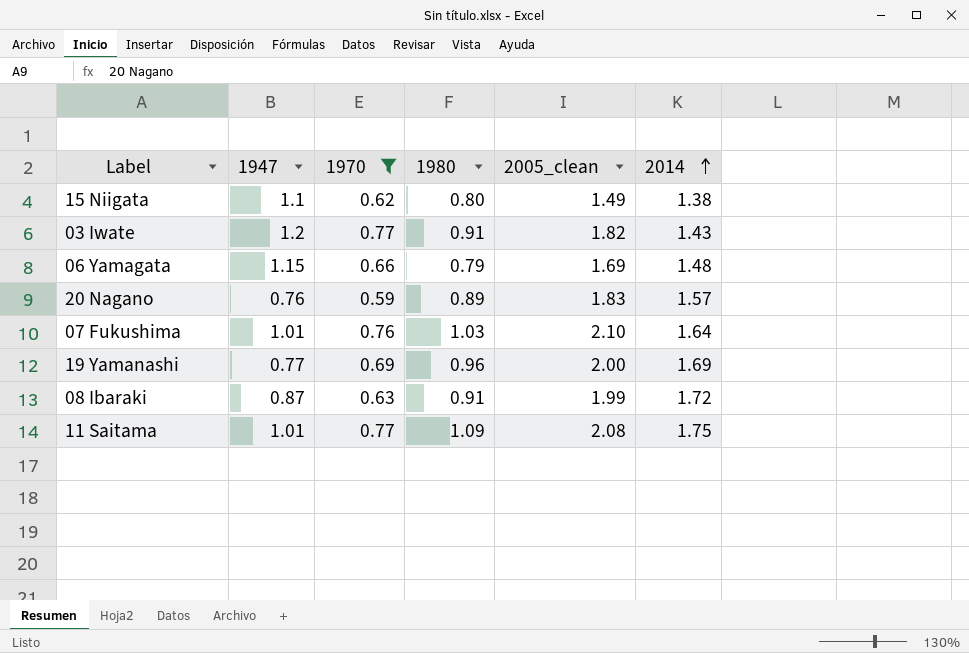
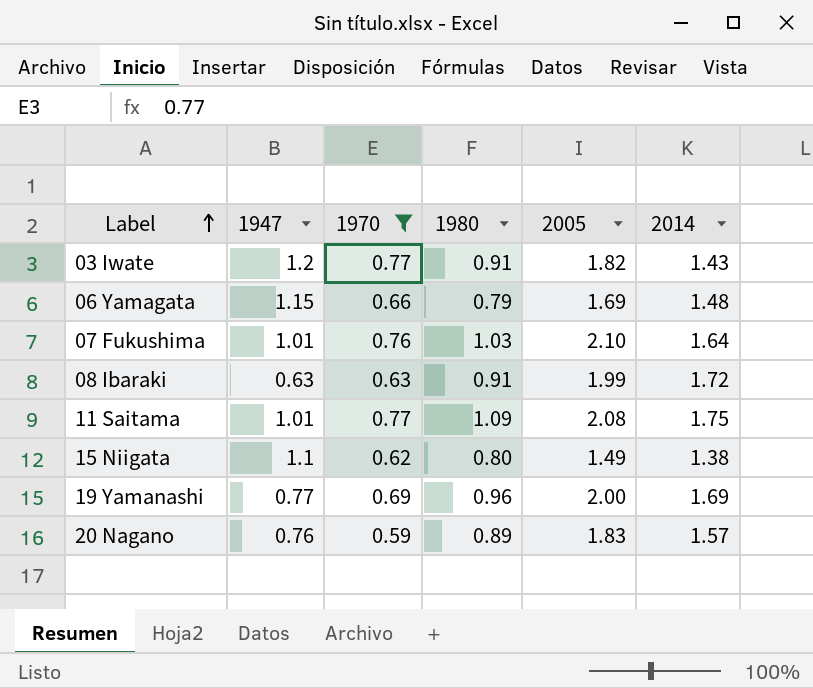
row order: 2014 ascending -> Label ascending
column name: 2005_clean -> 2005
08 Ibaraki | 1947: 0.87 -> 0.63

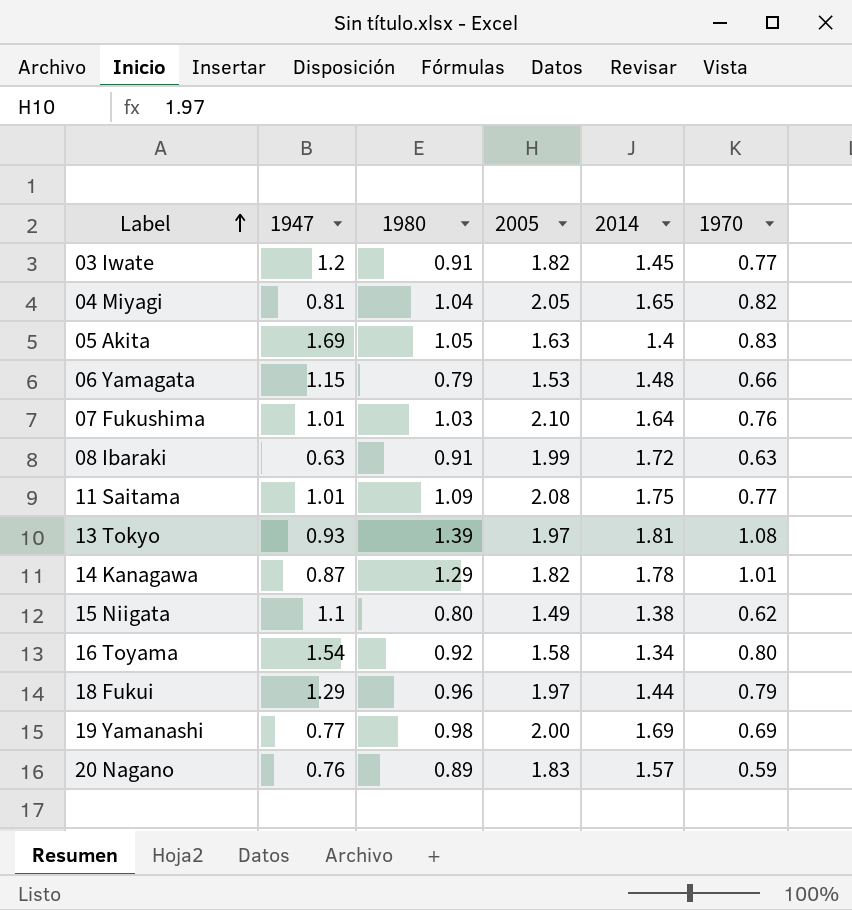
filter: 1970 <= 0.77 -> none
column 1970 | position: 3 -> 6
03 Iwate | 2014: 1.43 -> 1.45
06 Yamagata | 2005: 1.69 -> 1.53
19 Yamanashi | 1980: 0.96 -> 0.98

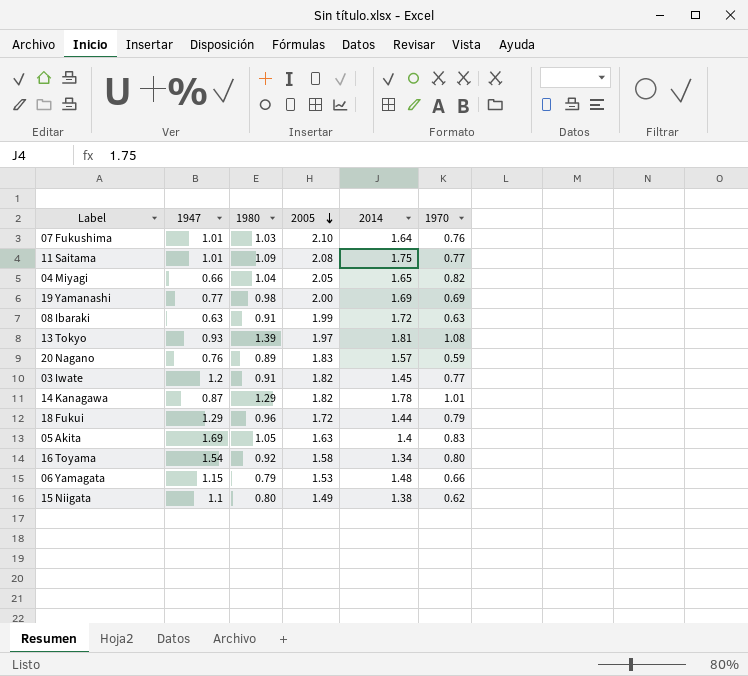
row order: Label ascending -> 2005 descending
04 Miyagi | 1947: 0.81 -> 0.66
18 Fukui | 2005: 1.97 -> 1.72

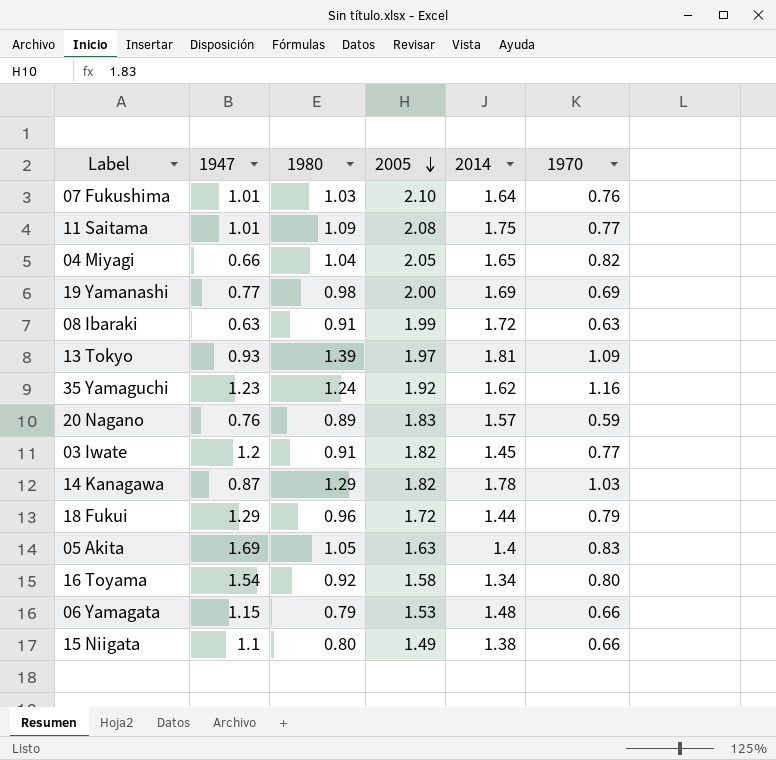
13 Tokyo | 1970: 1.08 -> 1.09
row 35 Yamaguchi: none -> 1.23 | 1.24 | 1.92 | 1.62 | 1.16
14 Kanagawa | 1970: 1.01 -> 1.03
15 Niigata | 1970: 0.62 -> 0.66

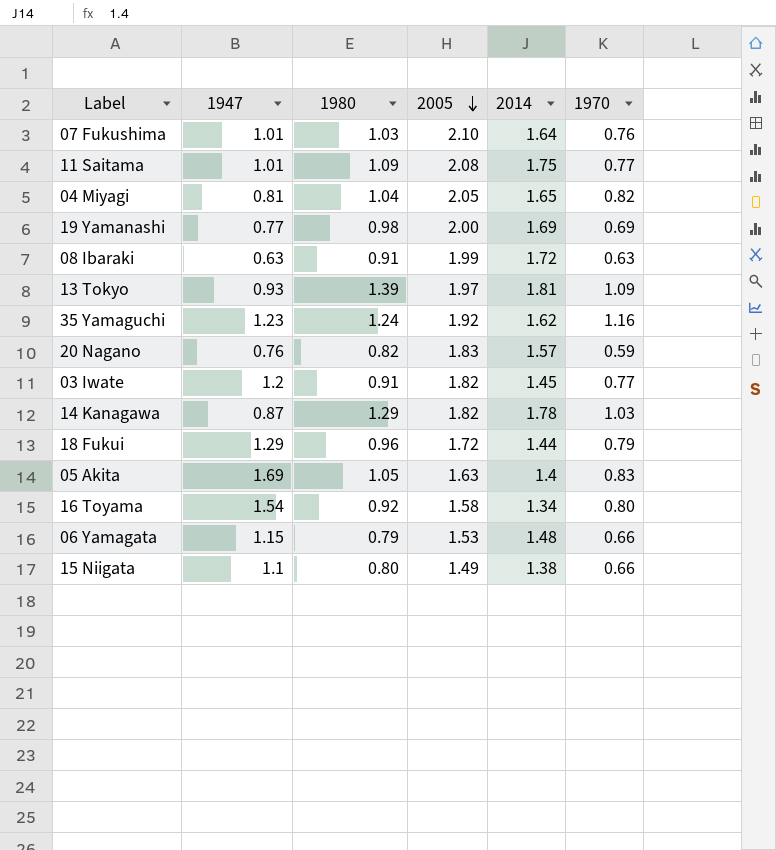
04 Miyagi | 1947: 0.66 -> 0.81
20 Nagano | 1980: 0.89 -> 0.82

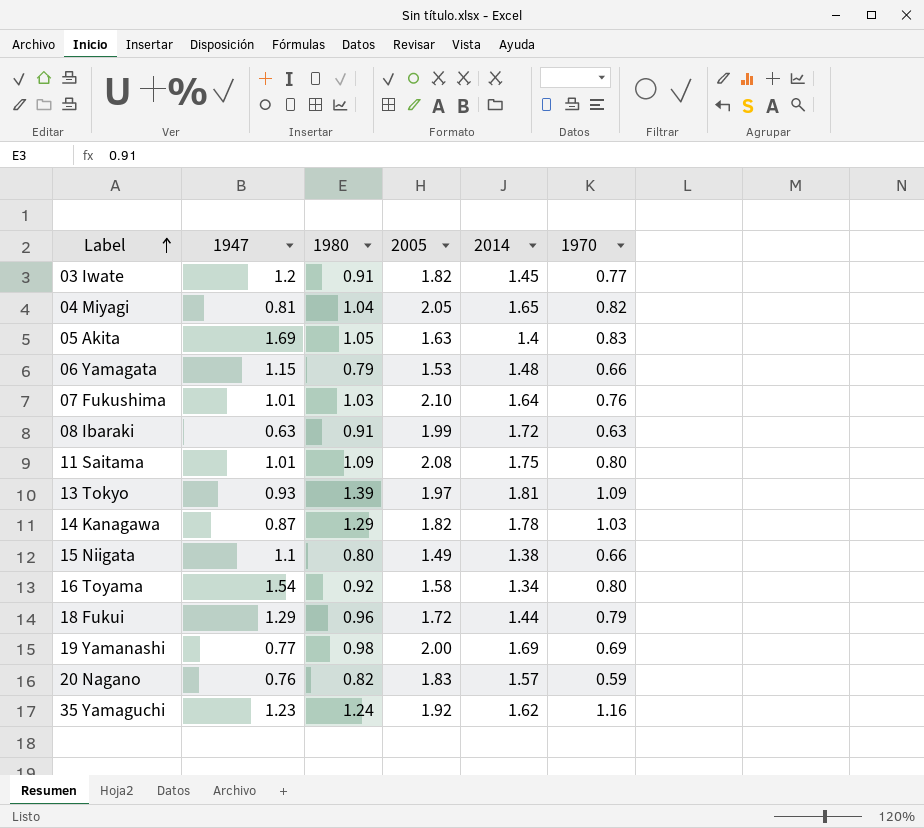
row order: 2005 descending -> Label ascending
11 Saitama | 1970: 0.77 -> 0.80

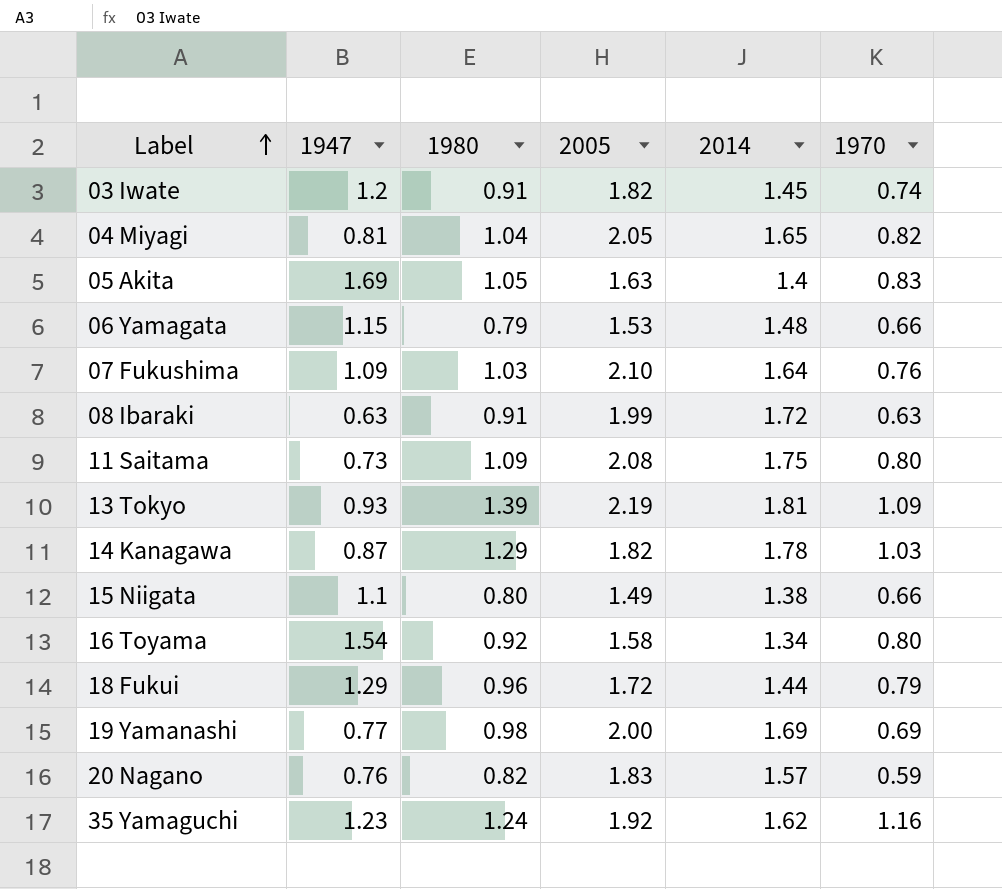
03 Iwate | 1970: 0.77 -> 0.74
07 Fukushima | 1947: 1.01 -> 1.09
11 Saitama | 1947: 1.01 -> 0.73
13 Tokyo | 2005: 1.97 -> 2.19

